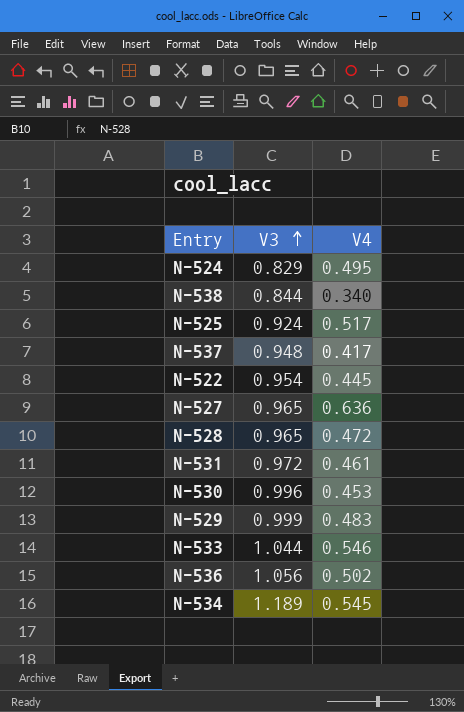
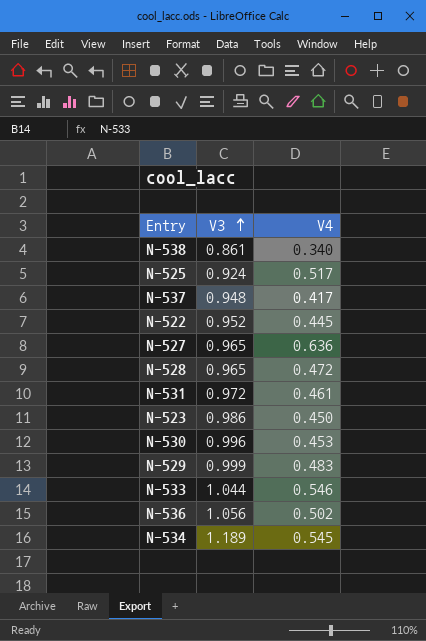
row N-524: 0.829 | 0.495 -> none
N-538 | V3: 0.844 -> 0.861
N-522 | V3: 0.954 -> 0.952
row N-523: none -> 0.986 | 0.450

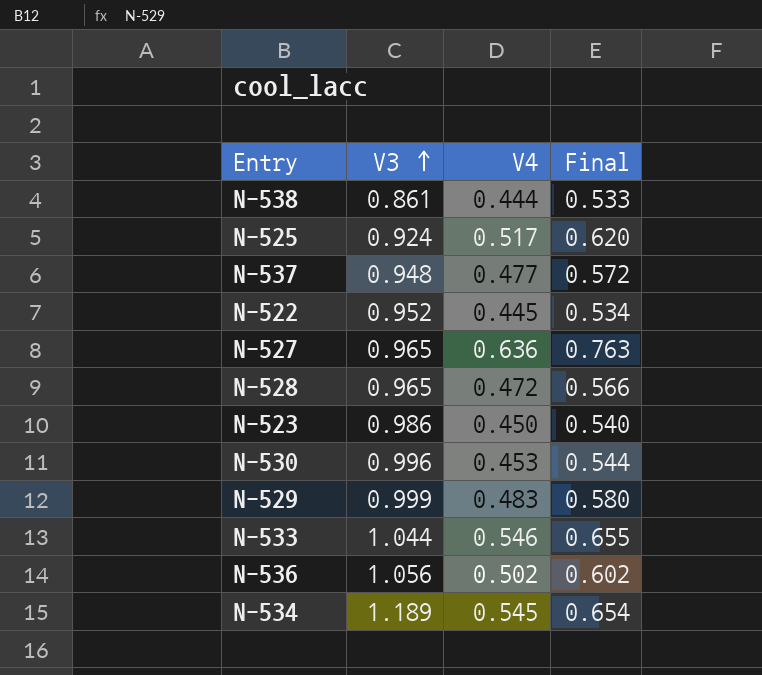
column Final | formula: none -> [V4] * 1.2
row N-531: 0.972 | 0.461 -> none
N-538 | V4: 0.340 -> 0.444
N-537 | V4: 0.417 -> 0.477

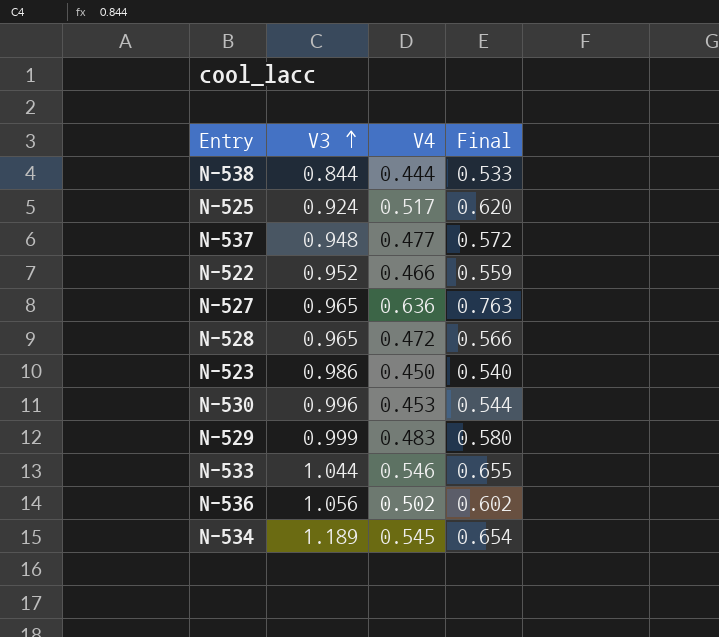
N-538 | V3: 0.861 -> 0.844
N-522 | V4: 0.445 -> 0.466
N-522 | Final: 0.534 -> 0.559

